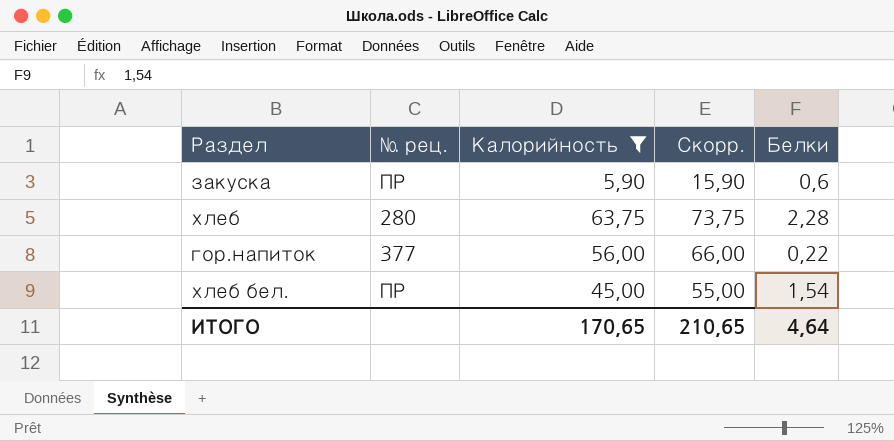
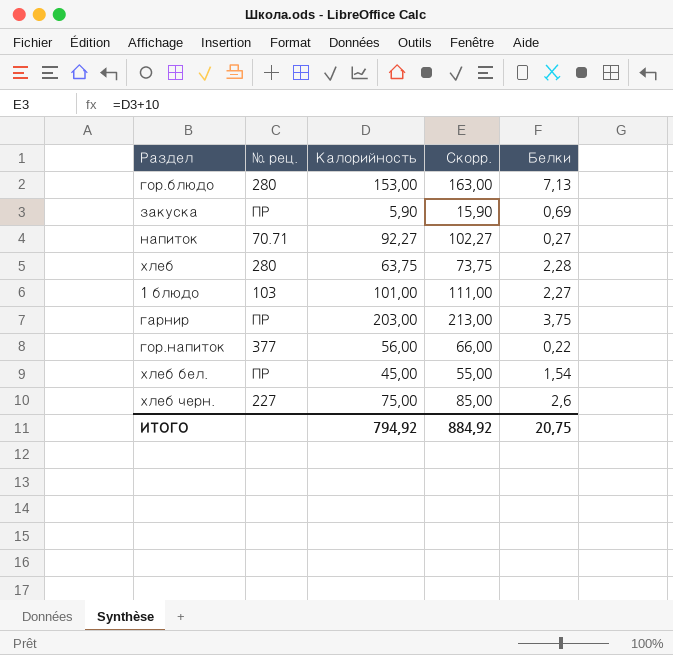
filter: Калорийность <= 63,75 -> none
закуска | Белки: 0,6 -> 0,69
ИТОГО | Калорийность: 170,65 -> 794,92
ИТОГО | Скорр.: 210,65 -> 884,92
ИТОГО | Белки: 4,64 -> 20,75

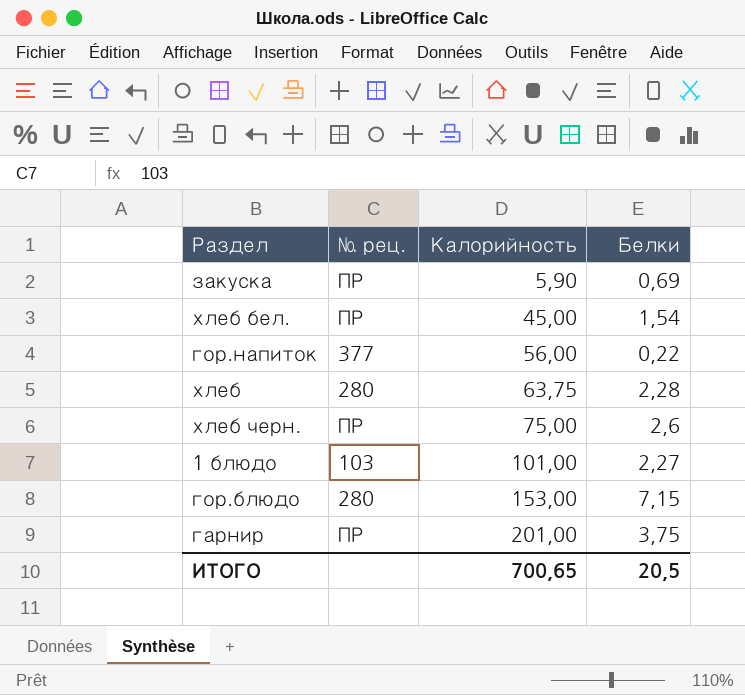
row order: none -> Калорийность ascending
column Скорр. | formula: [Калорийность] + 10 -> none
row напиток: 70.71 | 92,27 | 102,27 | 0,27 -> none
хлеб черн. | № рец.: 227 -> ПР
гор.блюдо | Белки: 7,13 -> 7,15
гарнир | Калорийность: 203,00 -> 201,00
ИТОГО | Калорийность: 794,92 -> 700,65
ИТОГО | Белки: 20,75 -> 20,5

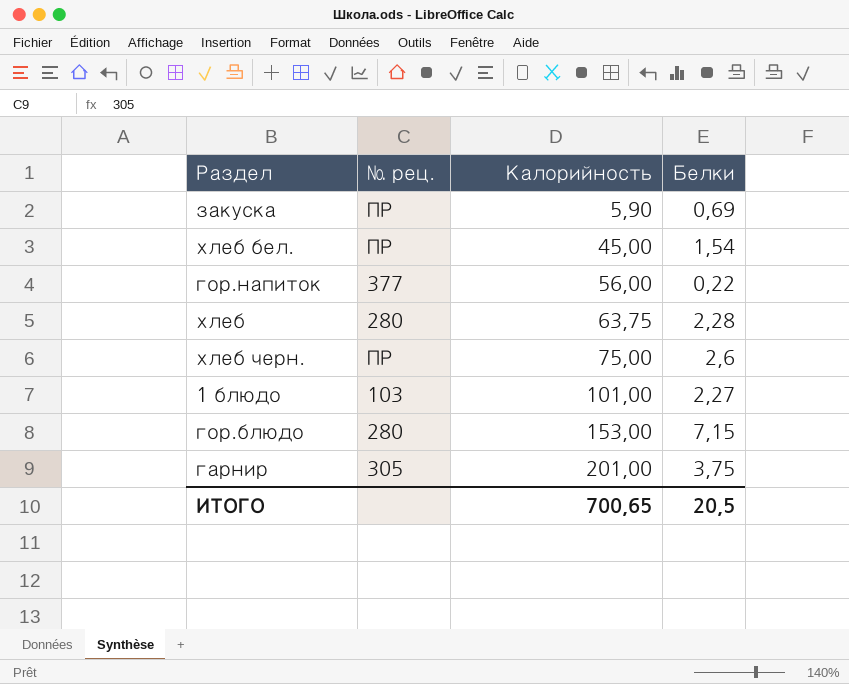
гарнир | № рец.: ПР -> 305

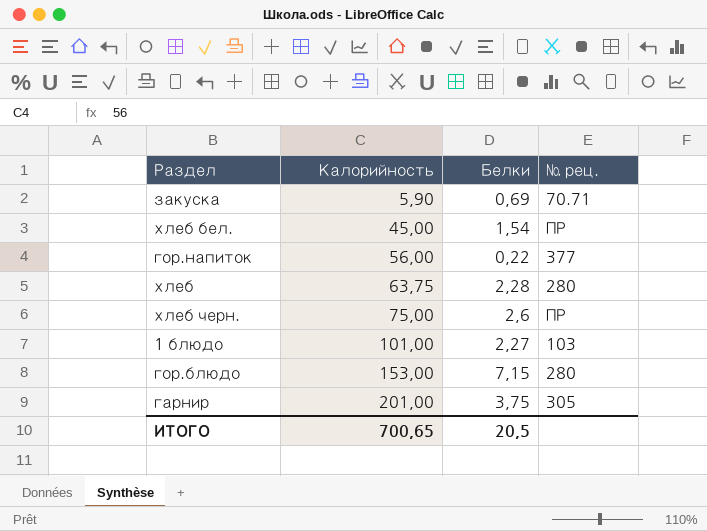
column № рец. | position: 2 -> 4
закуска | № рец.: ПР -> 70.71

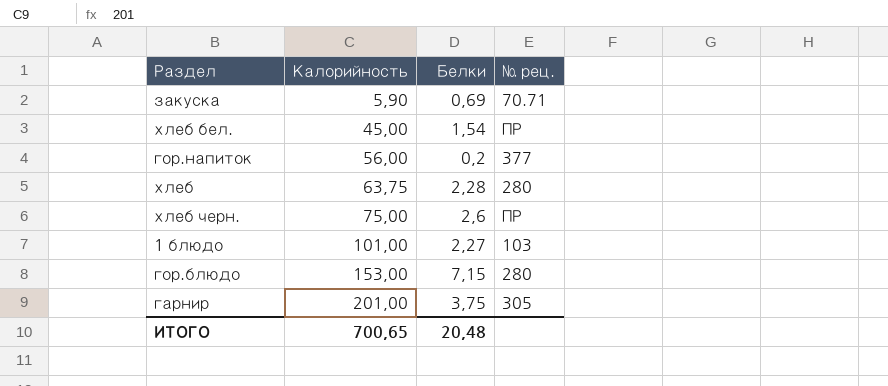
гор.напиток | Белки: 0,22 -> 0,2
ИТОГО | Белки: 20,5 -> 20,48

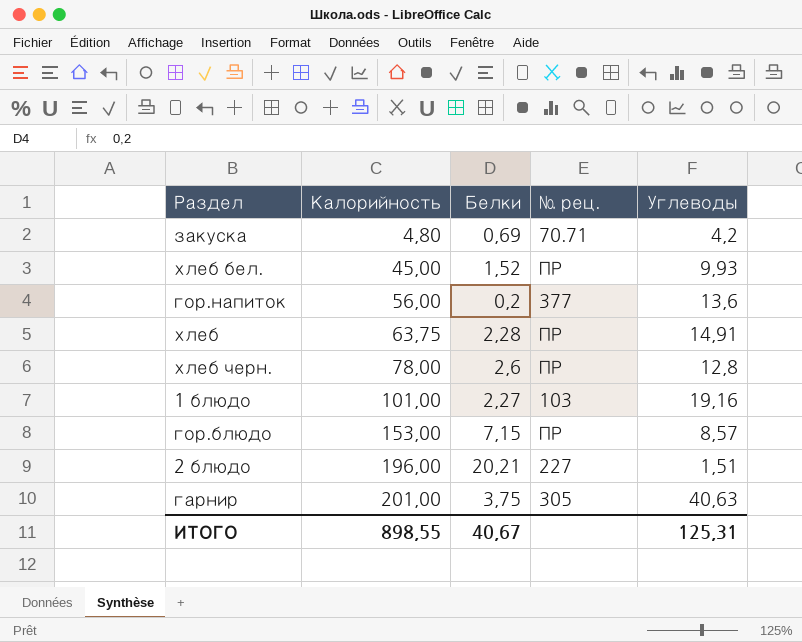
column Углеводы | position: none -> 5
закуска | Калорийность: 5,90 -> 4,80
хлеб бел. | Белки: 1,54 -> 1,52
хлеб | № рец.: 280 -> ПР
хлеб черн. | Калорийность: 75,00 -> 78,00
гор.блюдо | № рец.: 280 -> ПР
row 2 блюдо: none -> 196,00 | 20,21 | 227 | 1,51
ИТОГО | Калорийность: 700,65 -> 898,55
ИТОГО | Белки: 20,48 -> 40,67

